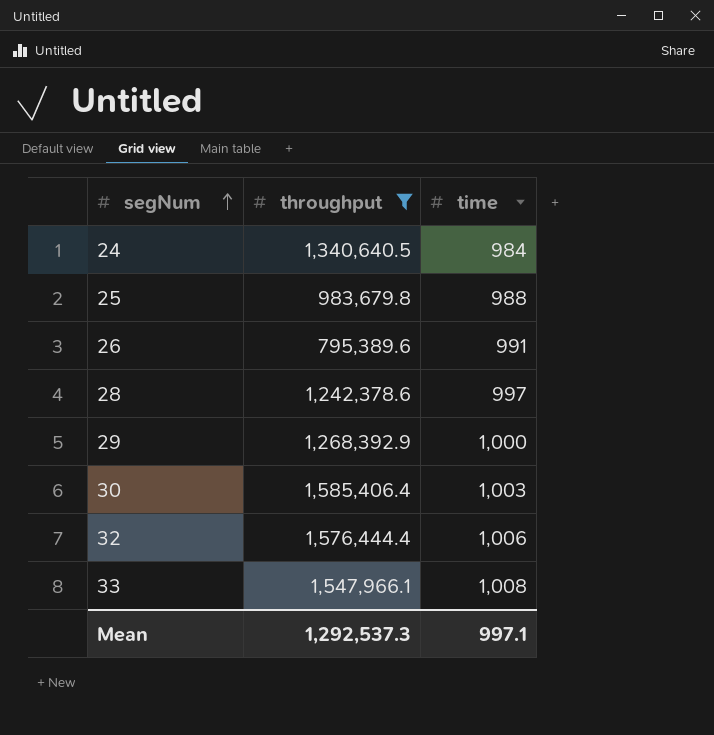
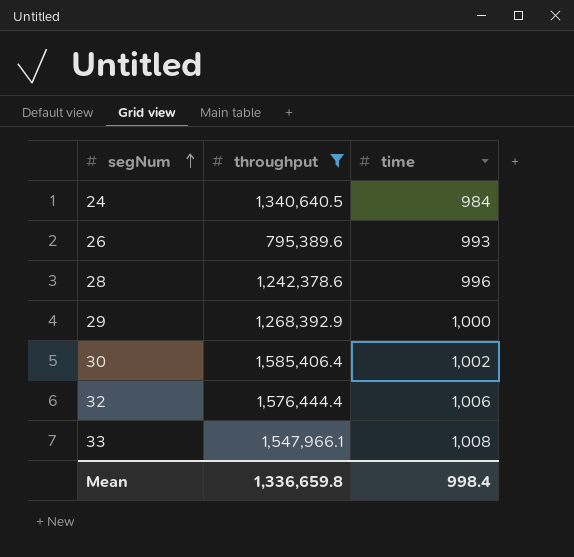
row 25: 983,679.8 | 988 -> none
26 | time: 991 -> 993
28 | time: 997 -> 996
30 | time: 1,003 -> 1,002
Mean | throughput: 1,292,537.3 -> 1,336,659.8
Mean | time: 997.1 -> 998.4

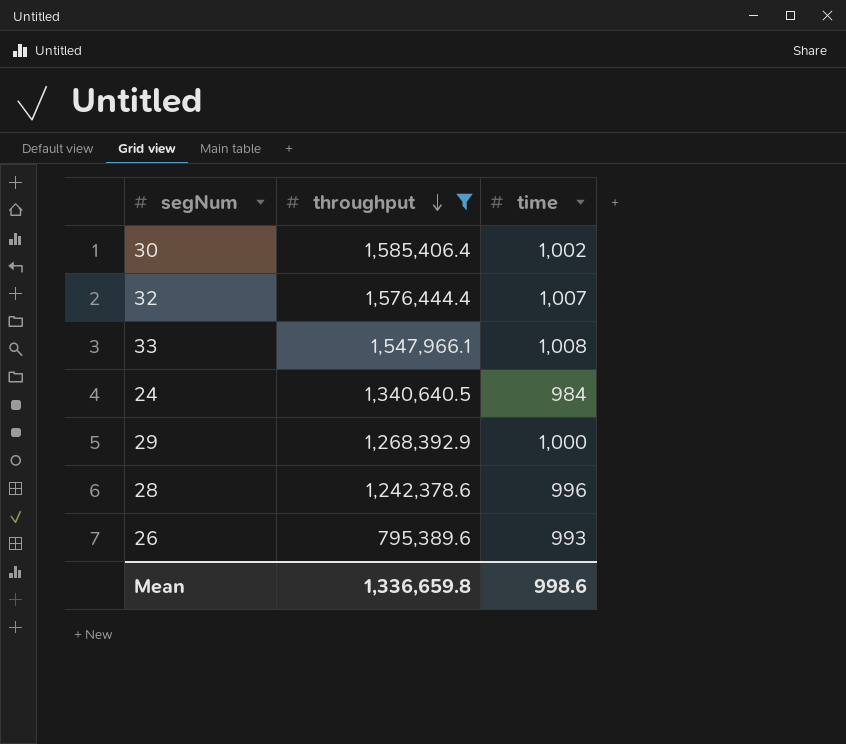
row order: segNum ascending -> throughput descending
32 | time: 1,006 -> 1,007
Mean | time: 998.4 -> 998.6

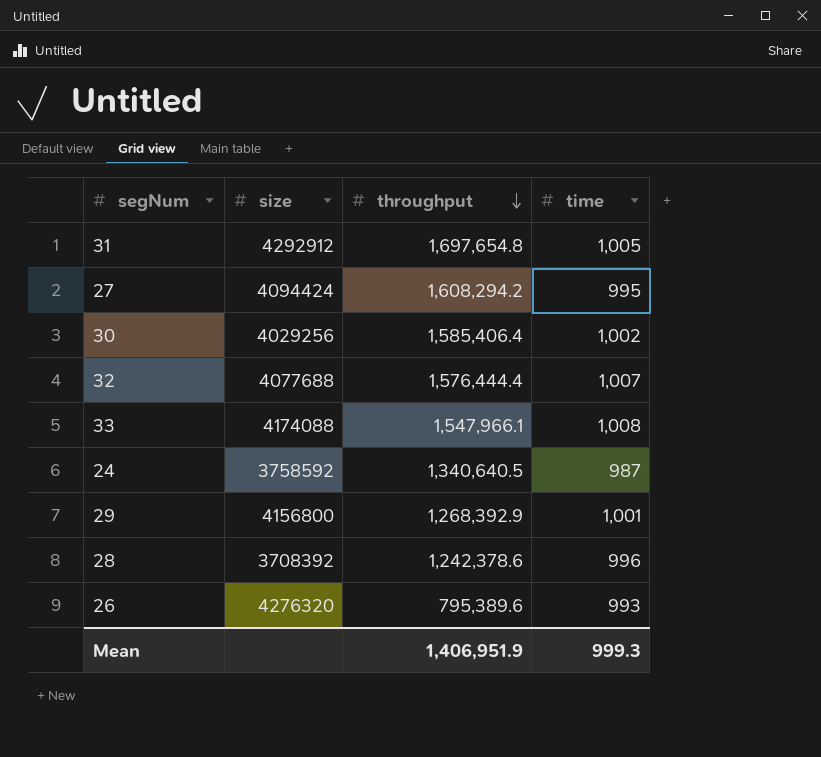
filter: throughput <= 1,585,406.4 -> none
column size | position: none -> 2
24 | time: 984 -> 987
29 | time: 1,000 -> 1,001
Mean | throughput: 1,336,659.8 -> 1,406,951.9
Mean | time: 998.6 -> 999.3

